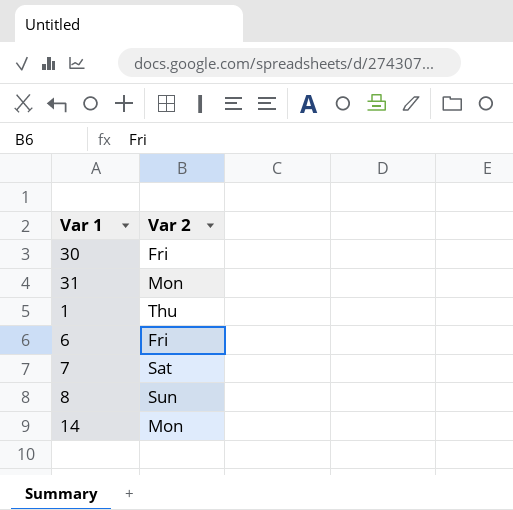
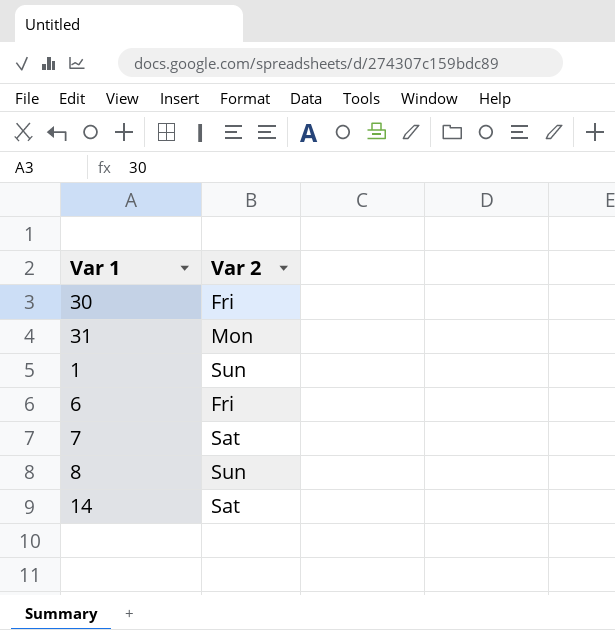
1 | Var 2: Thu -> Sun
14 | Var 2: Mon -> Sat

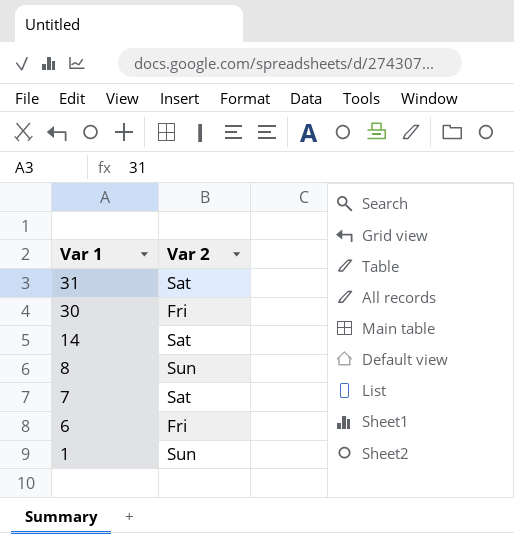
row order: none -> Var 1 descending
31 | Var 2: Mon -> Sat

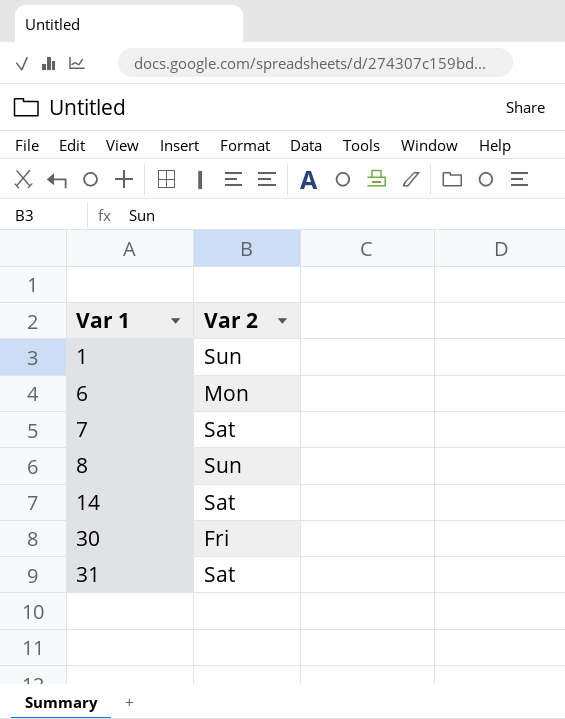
row order: Var 1 descending -> Var 1 ascending
6 | Var 2: Fri -> Mon

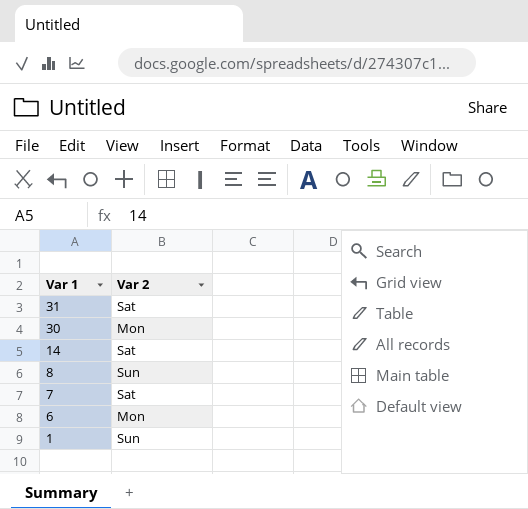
row order: Var 1 ascending -> Var 1 descending
30 | Var 2: Fri -> Mon

